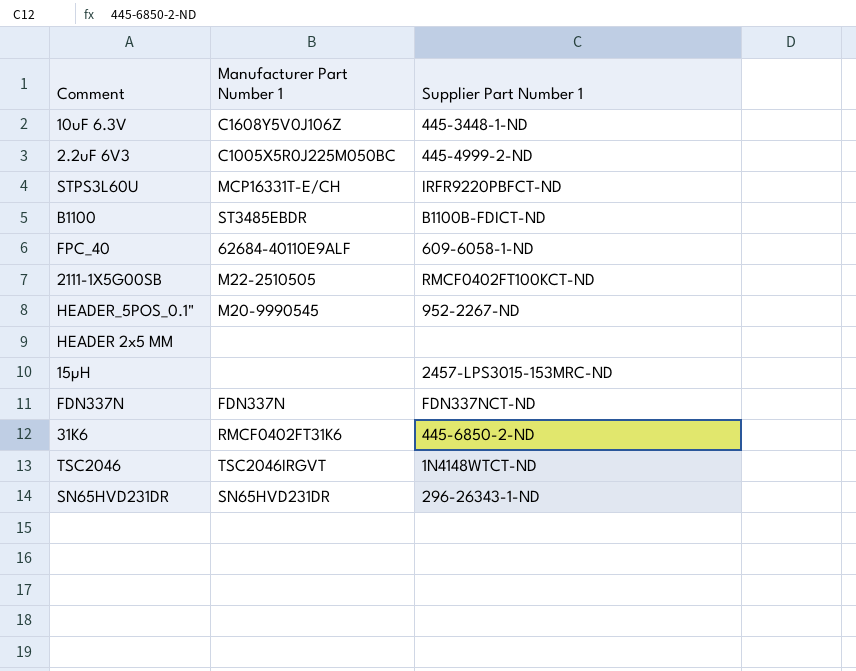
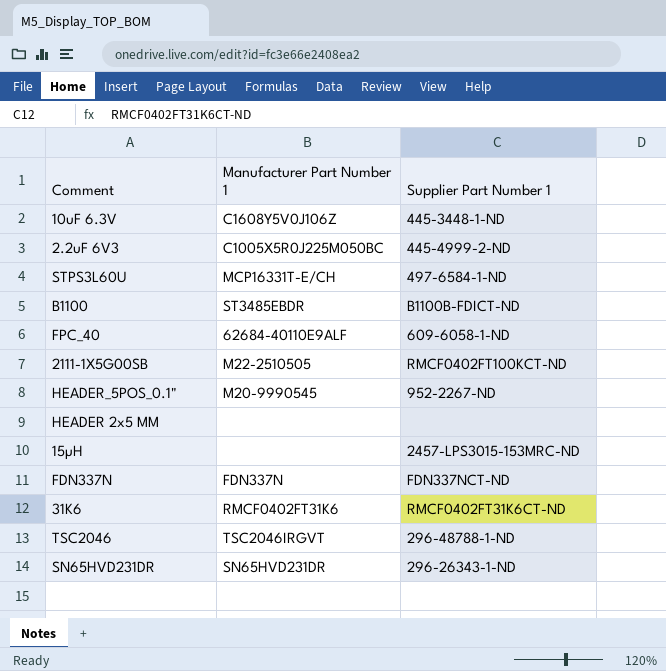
STPS3L60U | Supplier Part Number 1: IRFR9220PBFCT-ND -> 497-6584-1-ND
31K6 | Supplier Part Number 1: 445-6850-2-ND -> RMCF0402FT31K6CT-ND
TSC2046 | Supplier Part Number 1: 1N4148WTCT-ND -> 296-48788-1-ND

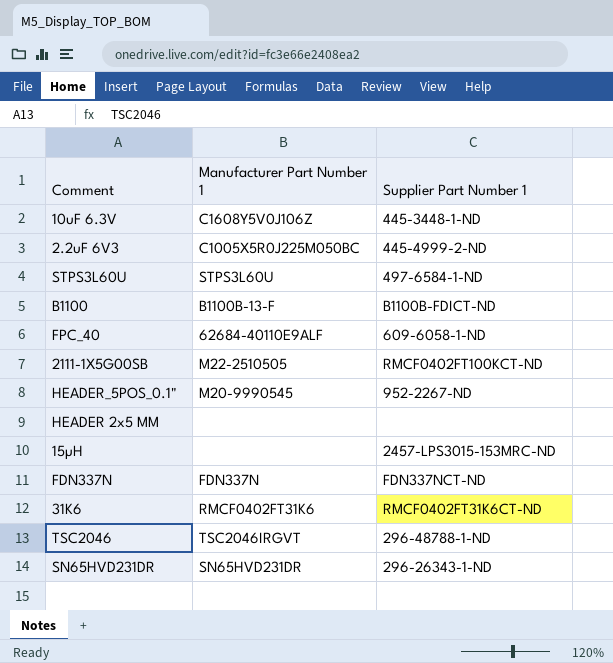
STPS3L60U | Manufacturer Part Number 1: MCP16331T-E/CH -> STPS3L60U
B1100 | Manufacturer Part Number 1: ST3485EBDR -> B1100B-13-F

